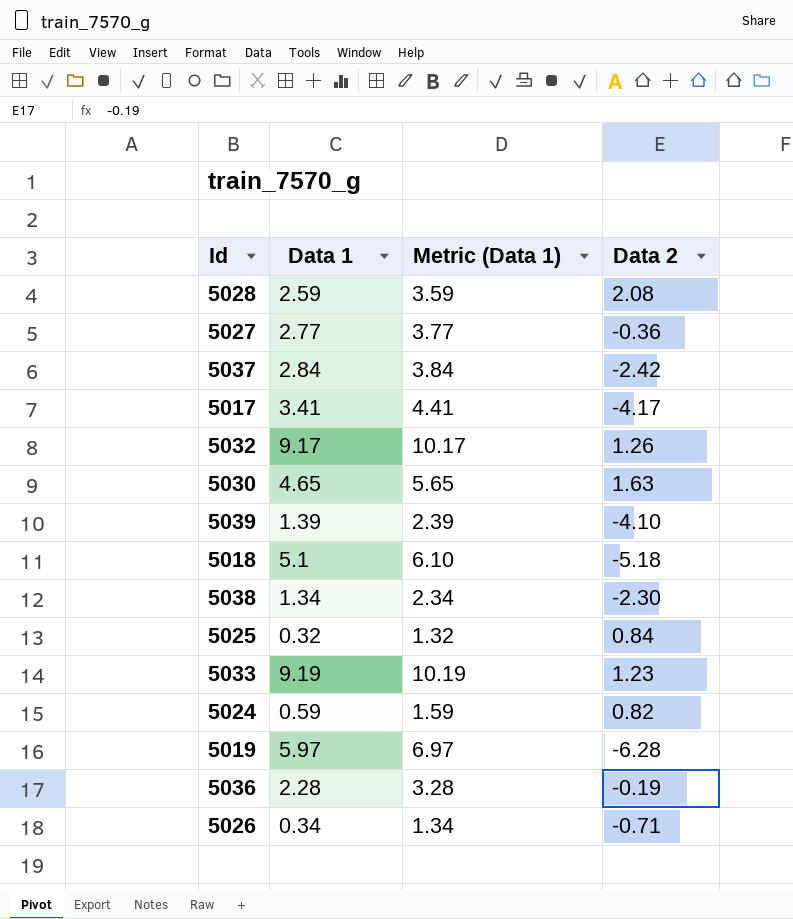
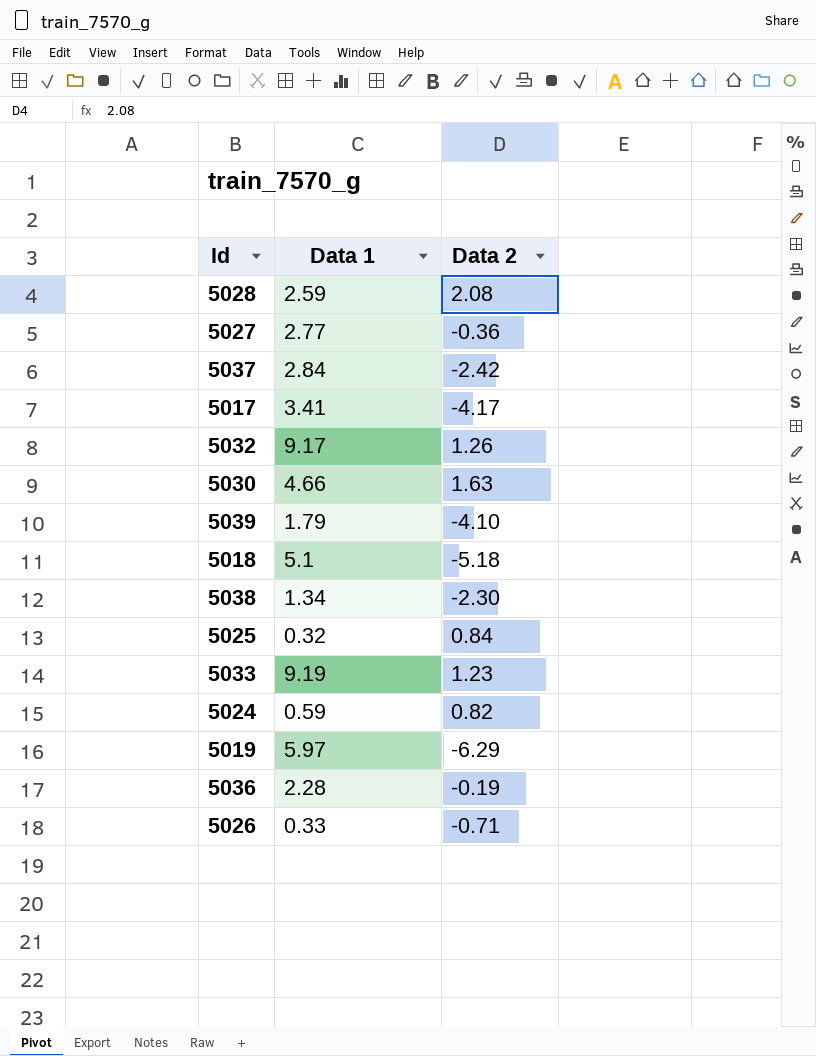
column Metric (Data 1) | formula: [Data 1] + 1 -> none
5030 | Data 1: 4.65 -> 4.66
5039 | Data 1: 1.39 -> 1.79
5019 | Data 2: -6.28 -> -6.29
5026 | Data 1: 0.34 -> 0.33

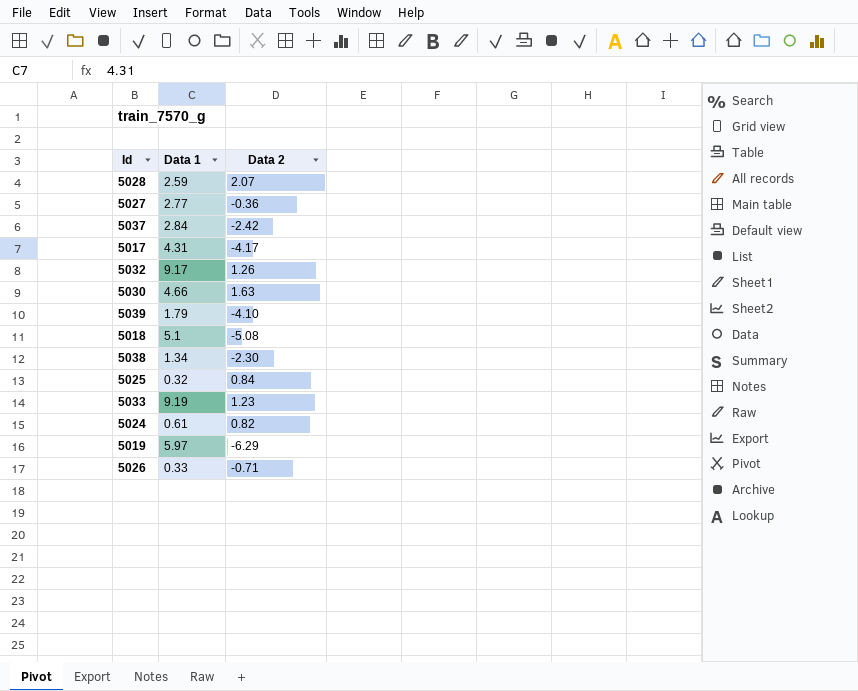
row 5036: 2.28 | -0.19 -> none
5028 | Data 2: 2.08 -> 2.07
5017 | Data 1: 3.41 -> 4.31
5018 | Data 2: -5.18 -> -5.08
5024 | Data 1: 0.59 -> 0.61

